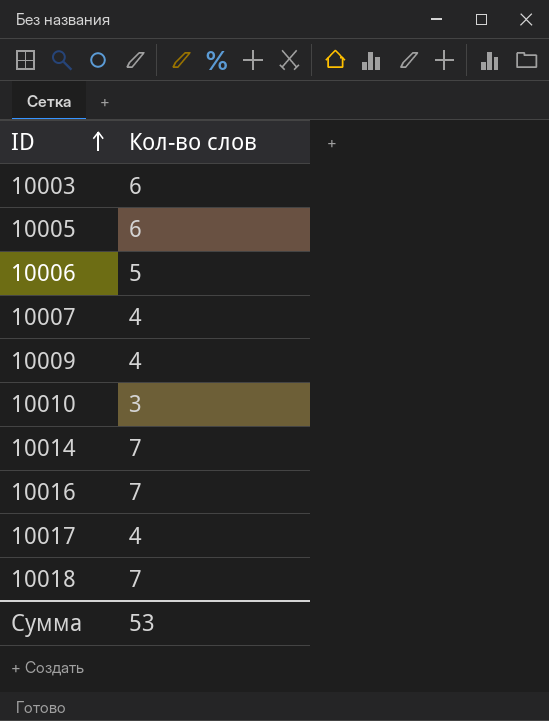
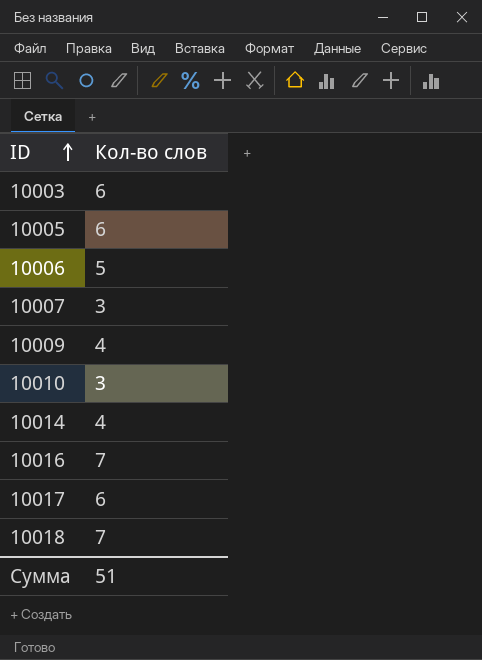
10007 | Кол-во слов: 4 -> 3
10014 | Кол-во слов: 7 -> 4
10017 | Кол-во слов: 4 -> 6
Сумма | Кол-во слов: 53 -> 51

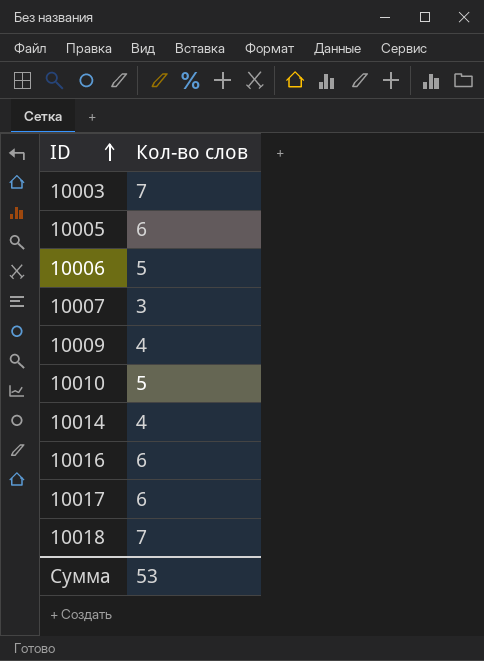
10003 | Кол-во слов: 6 -> 7
10010 | Кол-во слов: 3 -> 5
10016 | Кол-во слов: 7 -> 6
Сумма | Кол-во слов: 51 -> 53

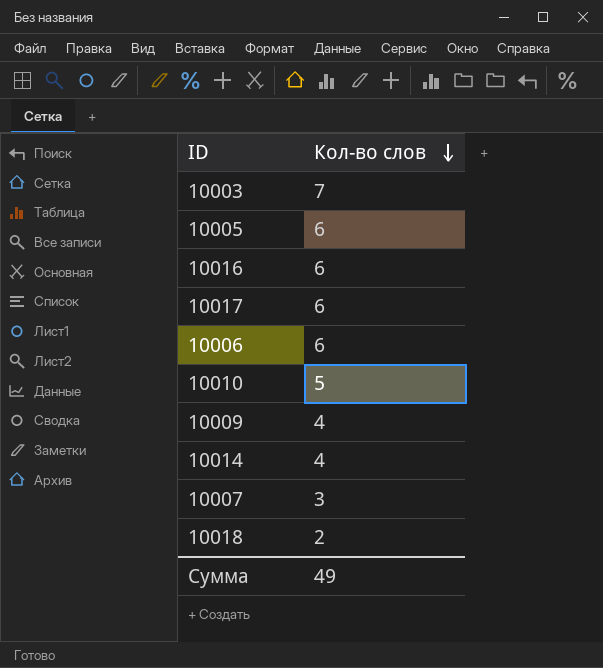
row order: ID ascending -> Кол-во слов descending
10006 | Кол-во слов: 5 -> 6
10018 | Кол-во слов: 7 -> 2
Сумма | Кол-во слов: 53 -> 49

